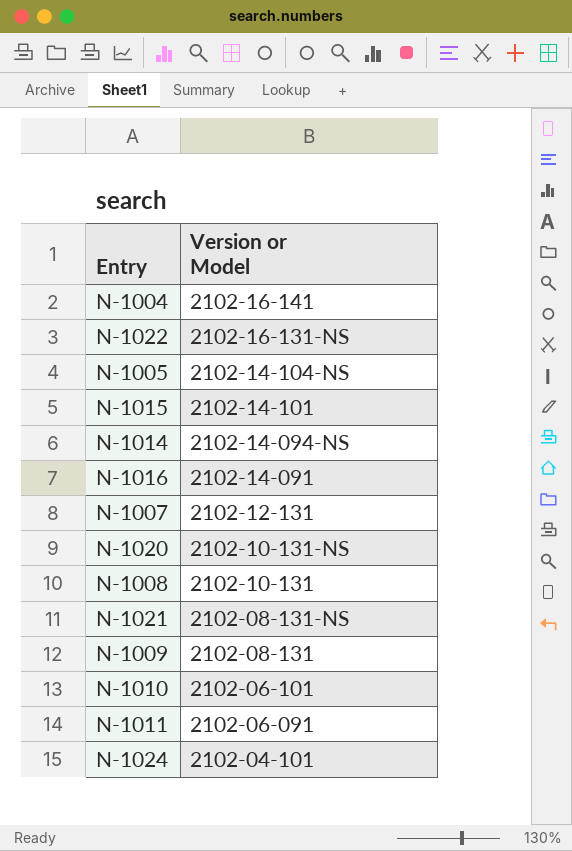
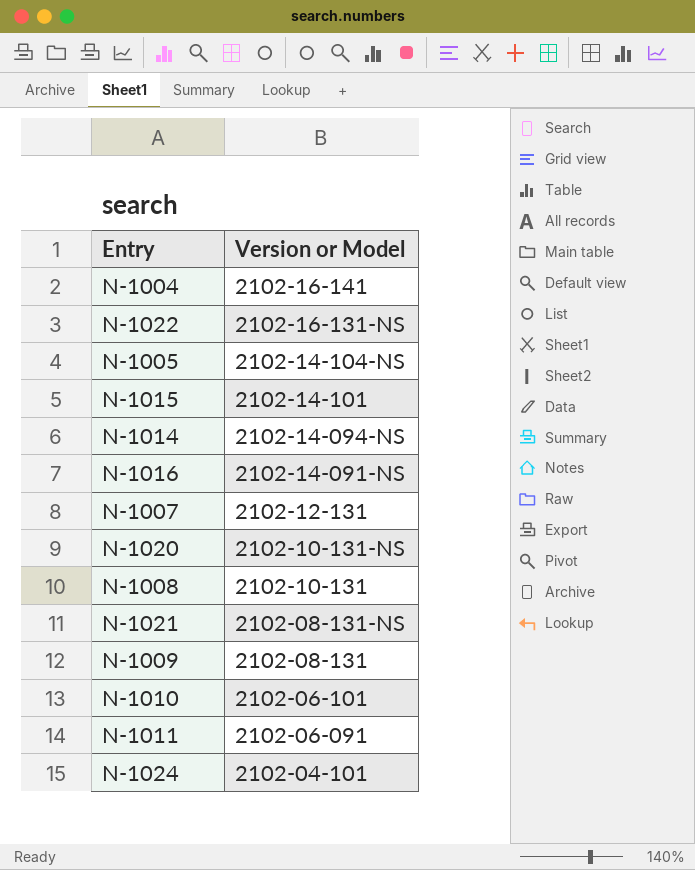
N-1016 | Version or Model: 2102-14-091 -> 2102-14-091-NS

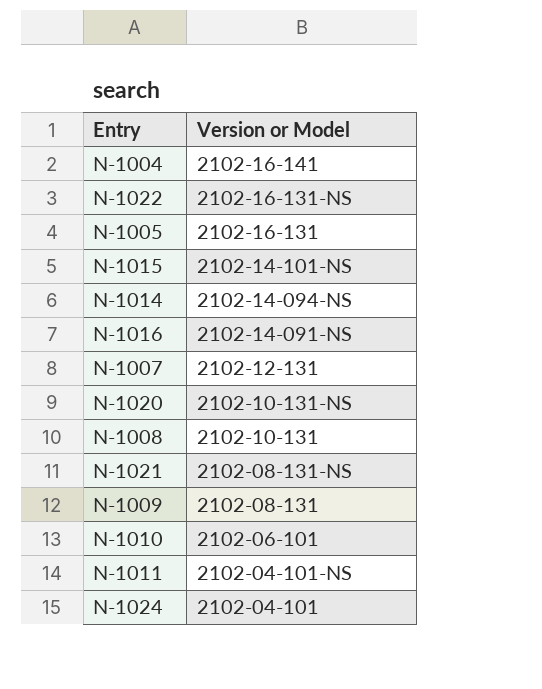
N-1005 | Version or Model: 2102-14-104-NS -> 2102-16-131
N-1015 | Version or Model: 2102-14-101 -> 2102-14-101-NS
N-1011 | Version or Model: 2102-06-091 -> 2102-04-101-NS

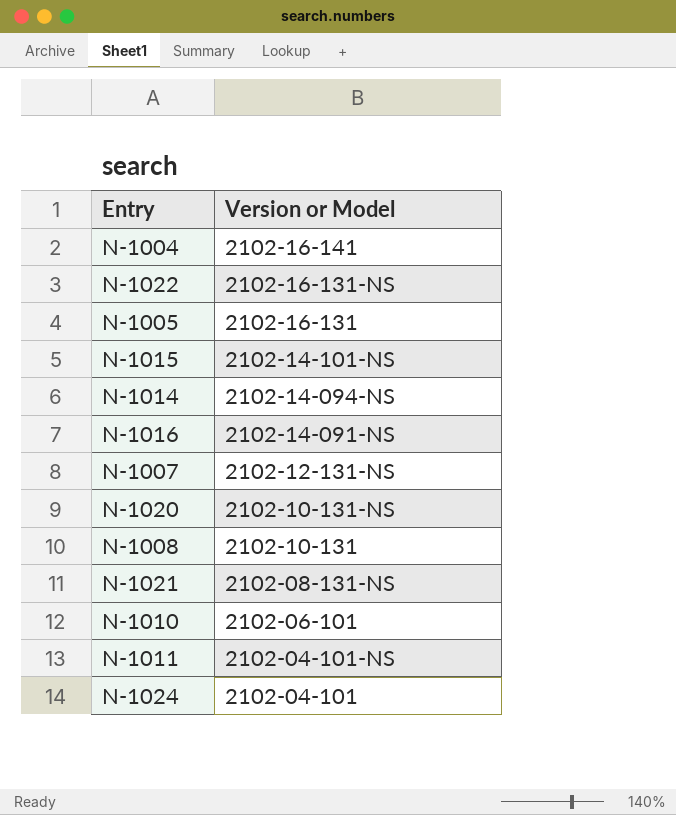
row N-1009: 2102-08-131 -> none
N-1007 | Version or Model: 2102-12-131 -> 2102-12-131-NS

